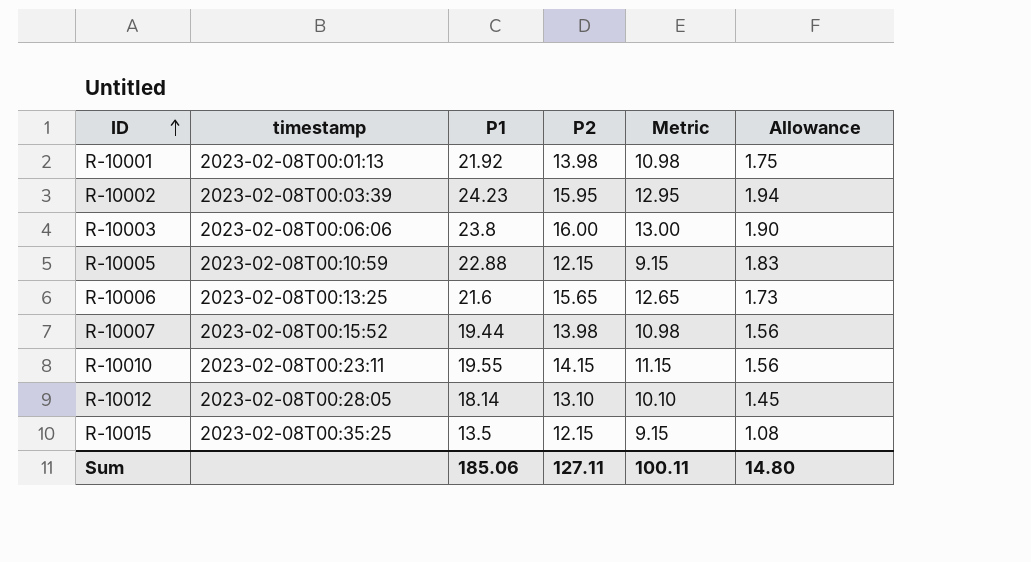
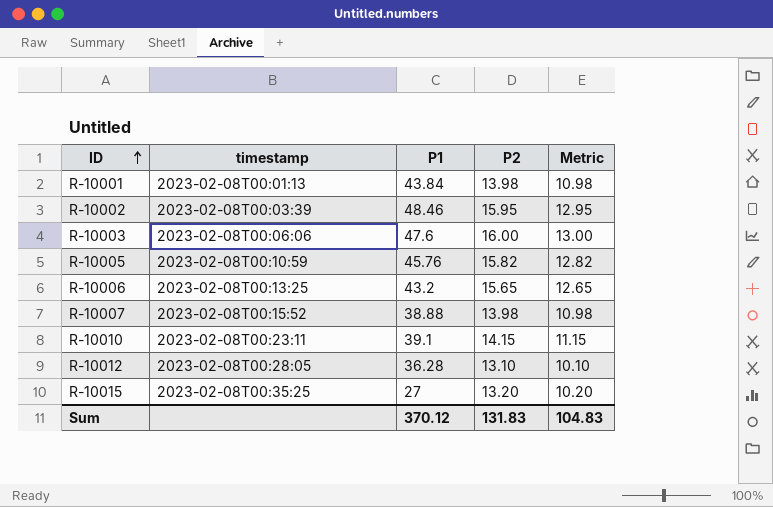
column Allowance | formula: [P1] * 0.08 -> none
R-10001 | P1: 21.92 -> 43.84
R-10002 | P1: 24.23 -> 48.46
R-10003 | P1: 23.8 -> 47.6
R-10005 | P1: 22.88 -> 45.76
R-10005 | P2: 12.15 -> 15.82
R-10005 | Metric: 9.15 -> 12.82
R-10006 | P1: 21.6 -> 43.2
R-10007 | P1: 19.44 -> 38.88
R-10010 | P1: 19.55 -> 39.1
R-10012 | P1: 18.14 -> 36.28
R-10015 | P1: 13.5 -> 27
R-10015 | P2: 12.15 -> 13.20
R-10015 | Metric: 9.15 -> 10.20
Sum | P1: 185.06 -> 370.12
Sum | P2: 127.11 -> 131.83
Sum | Metric: 100.11 -> 104.83

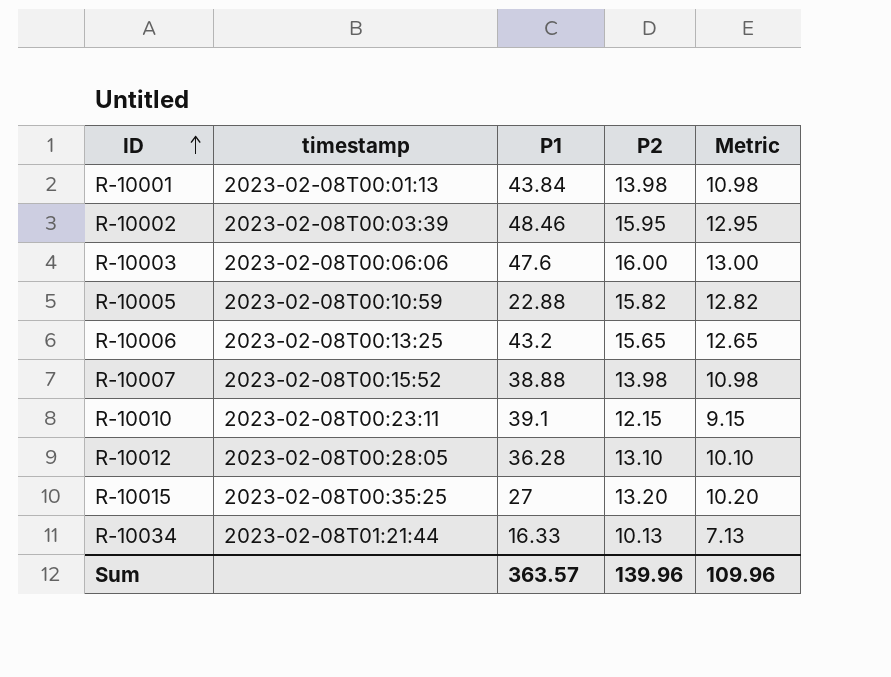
R-10005 | P1: 45.76 -> 22.88
R-10010 | P2: 14.15 -> 12.15
R-10010 | Metric: 11.15 -> 9.15
row R-10034: none -> 2023-02-08T01:21:44 | 16.33 | 10.13 | 7.13
Sum | P1: 370.12 -> 363.57
Sum | P2: 131.83 -> 139.96
Sum | Metric: 104.83 -> 109.96

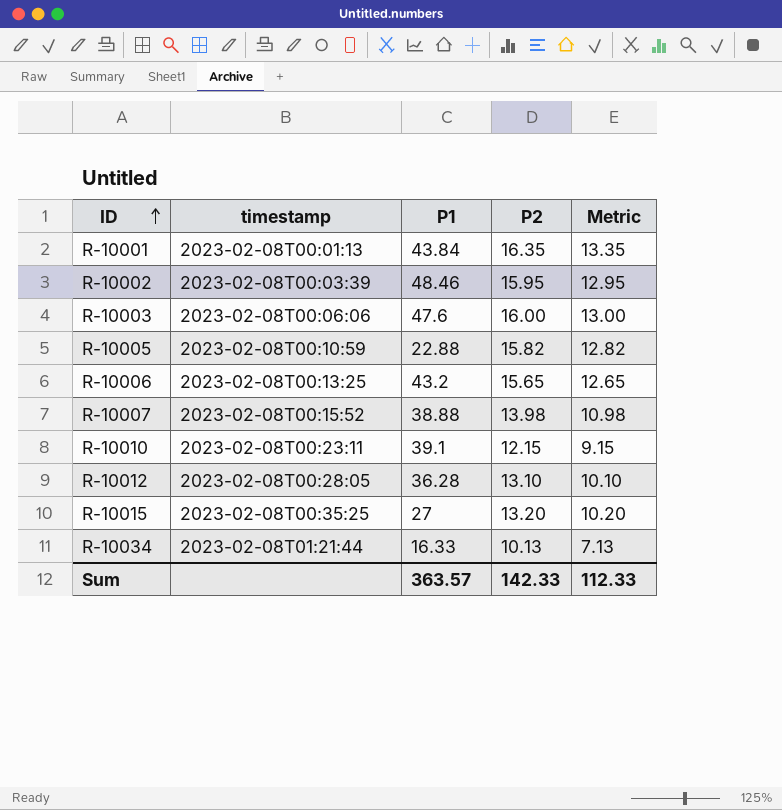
R-10001 | P2: 13.98 -> 16.35
R-10001 | Metric: 10.98 -> 13.35
Sum | P2: 139.96 -> 142.33
Sum | Metric: 109.96 -> 112.33

